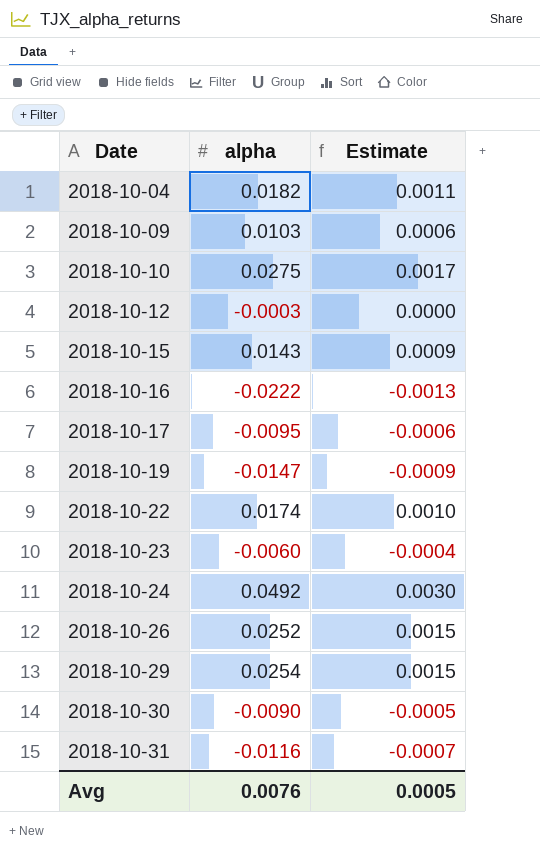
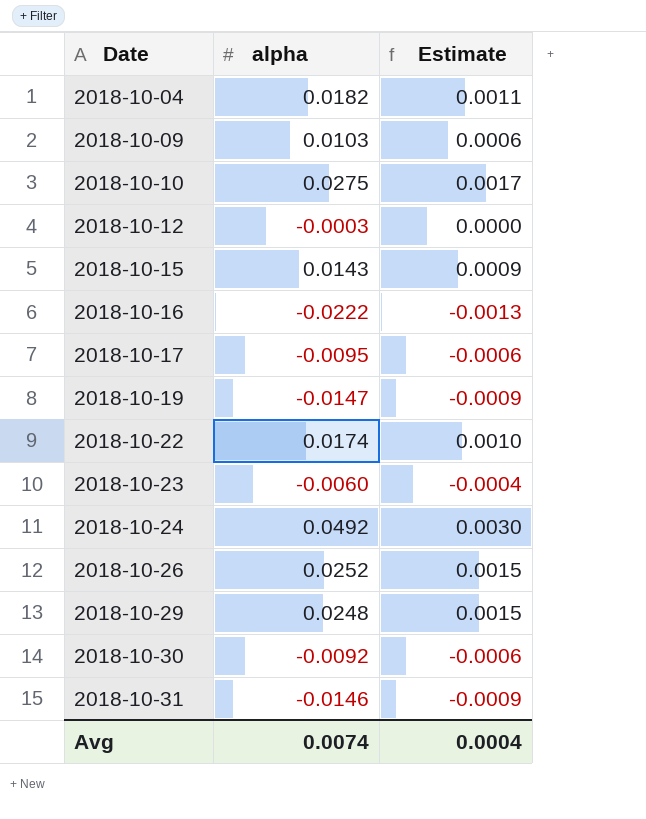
2018-10-29 | alpha: 0.0254 -> 0.0248
2018-10-30 | alpha: -0.0090 -> -0.0092
2018-10-30 | Estimate: -0.0005 -> -0.0006
2018-10-31 | alpha: -0.0116 -> -0.0146
2018-10-31 | Estimate: -0.0007 -> -0.0009
Avg | alpha: 0.0076 -> 0.0074
Avg | Estimate: 0.0005 -> 0.0004

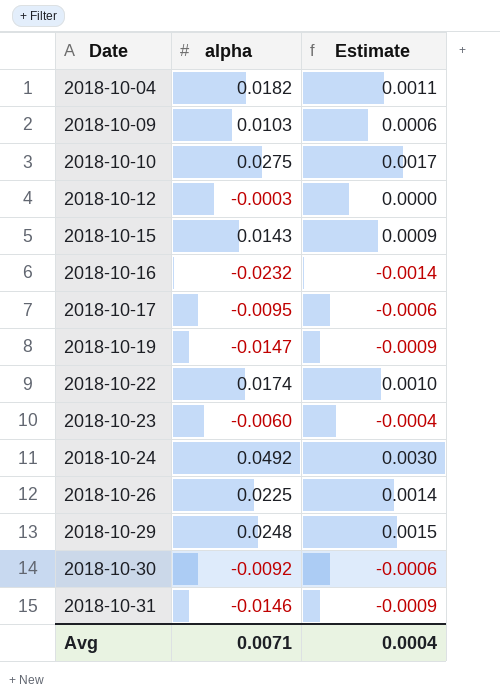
2018-10-16 | alpha: -0.0222 -> -0.0232
2018-10-16 | Estimate: -0.0013 -> -0.0014
2018-10-26 | alpha: 0.0252 -> 0.0225
2018-10-26 | Estimate: 0.0015 -> 0.0014
Avg | alpha: 0.0074 -> 0.0071

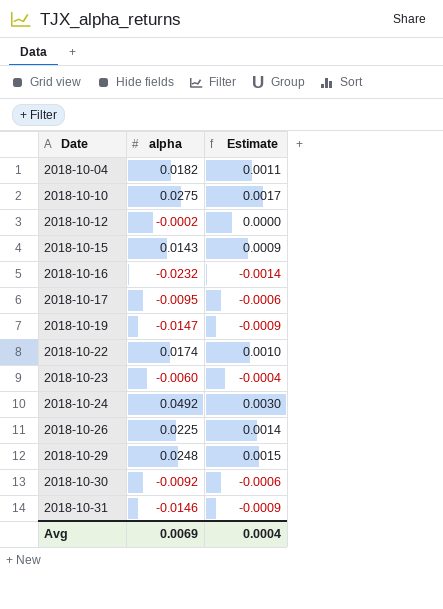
row 2018-10-09: 0.0103 | 0.0006 -> none
2018-10-12 | alpha: -0.0003 -> -0.0002
Avg | alpha: 0.0071 -> 0.0069

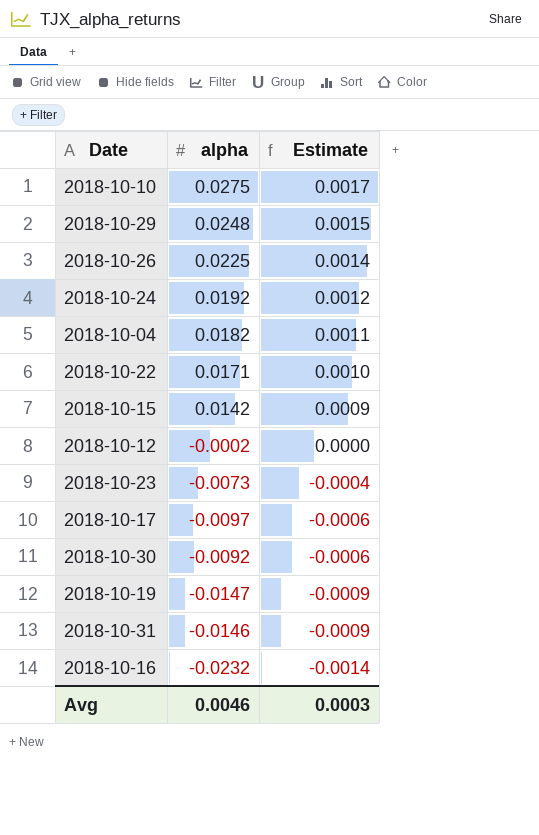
row order: Date ascending -> Estimate descending
2018-10-24 | alpha: 0.0492 -> 0.0192
2018-10-24 | Estimate: 0.0030 -> 0.0012
2018-10-22 | alpha: 0.0174 -> 0.0171
2018-10-15 | alpha: 0.0143 -> 0.0142
2018-10-23 | alpha: -0.0060 -> -0.0073
2018-10-17 | alpha: -0.0095 -> -0.0097
Avg | alpha: 0.0069 -> 0.0046
Avg | Estimate: 0.0004 -> 0.0003

